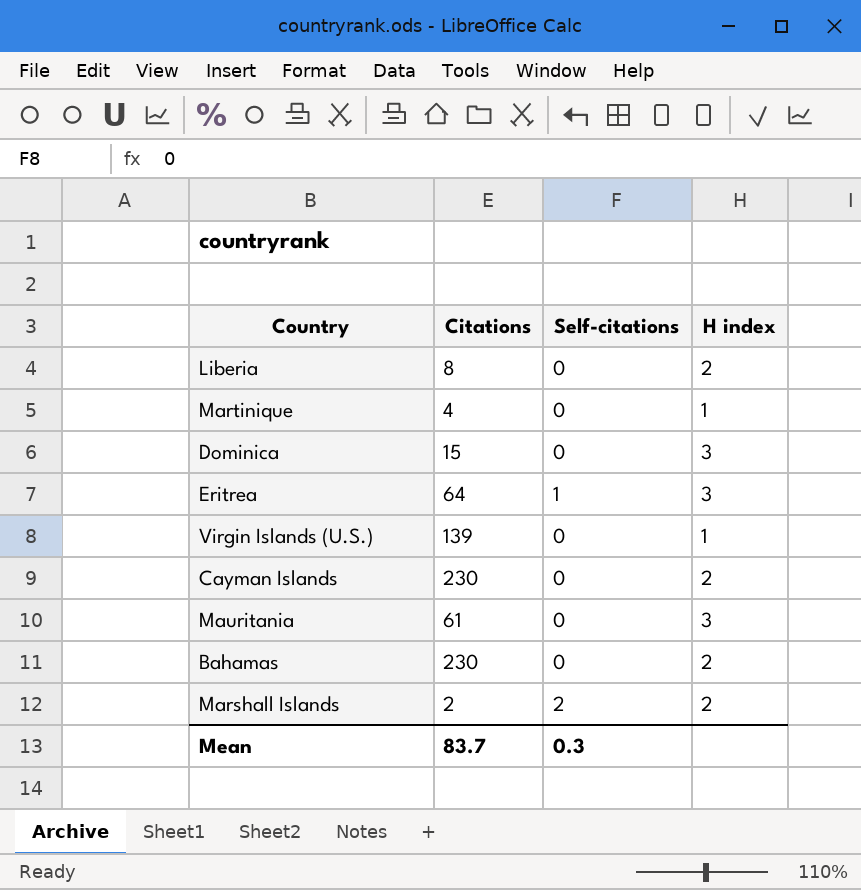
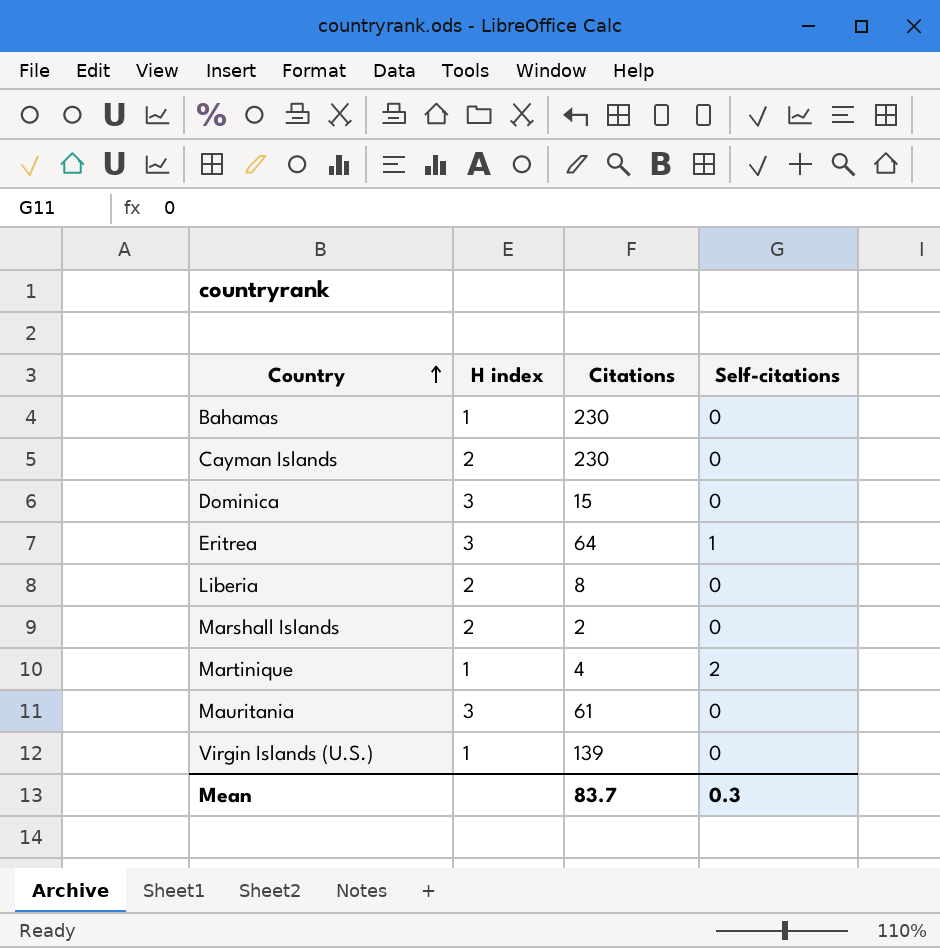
row order: none -> Country ascending
column H index | position: 4 -> 2
Bahamas | H index: 2 -> 1
Marshall Islands | Self-citations: 2 -> 0
Martinique | Self-citations: 0 -> 2

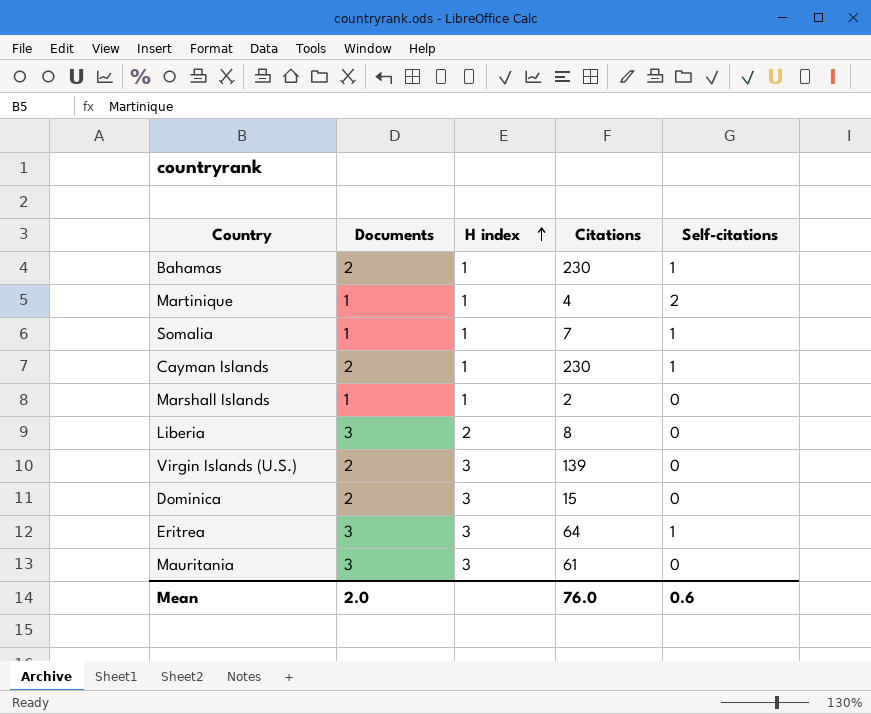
row order: Country ascending -> H index ascending
column Documents | position: none -> 2
Bahamas | Self-citations: 0 -> 1
row Somalia: none -> 1 | 1 | 7 | 1
Cayman Islands | H index: 2 -> 1
Cayman Islands | Self-citations: 0 -> 1
Marshall Islands | H index: 2 -> 1
Virgin Islands (U.S.) | H index: 1 -> 3
Mean | Citations: 83.7 -> 76.0
Mean | Self-citations: 0.3 -> 0.6

